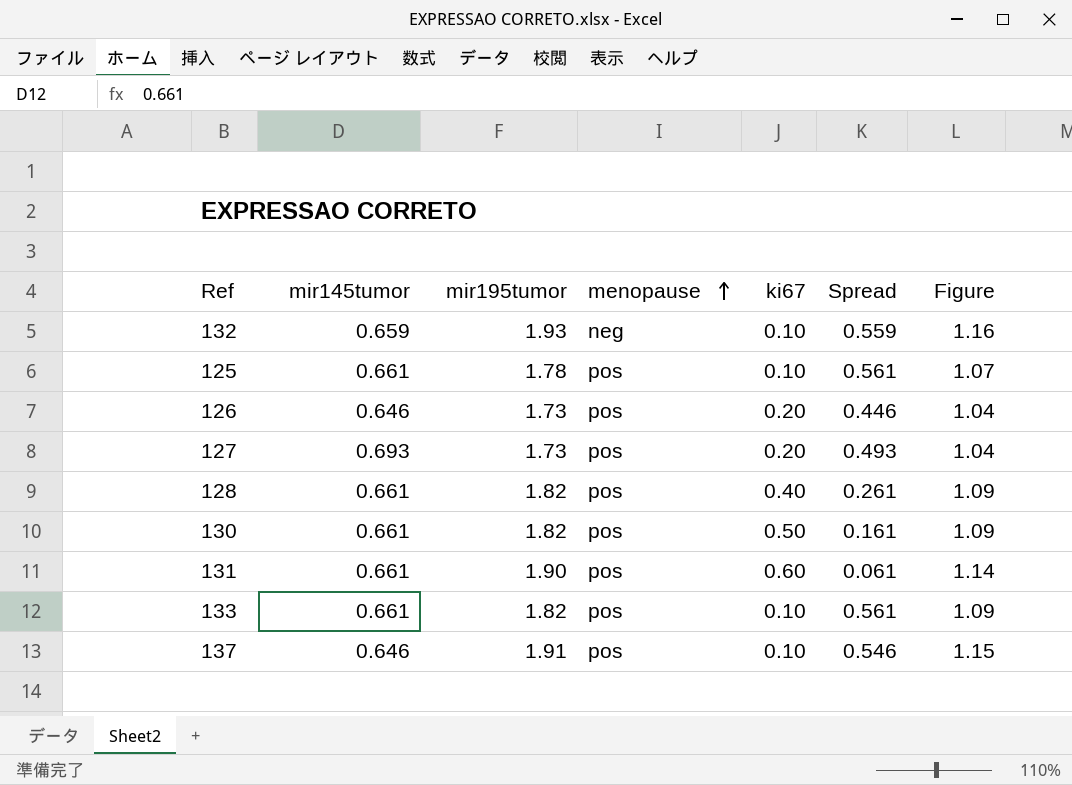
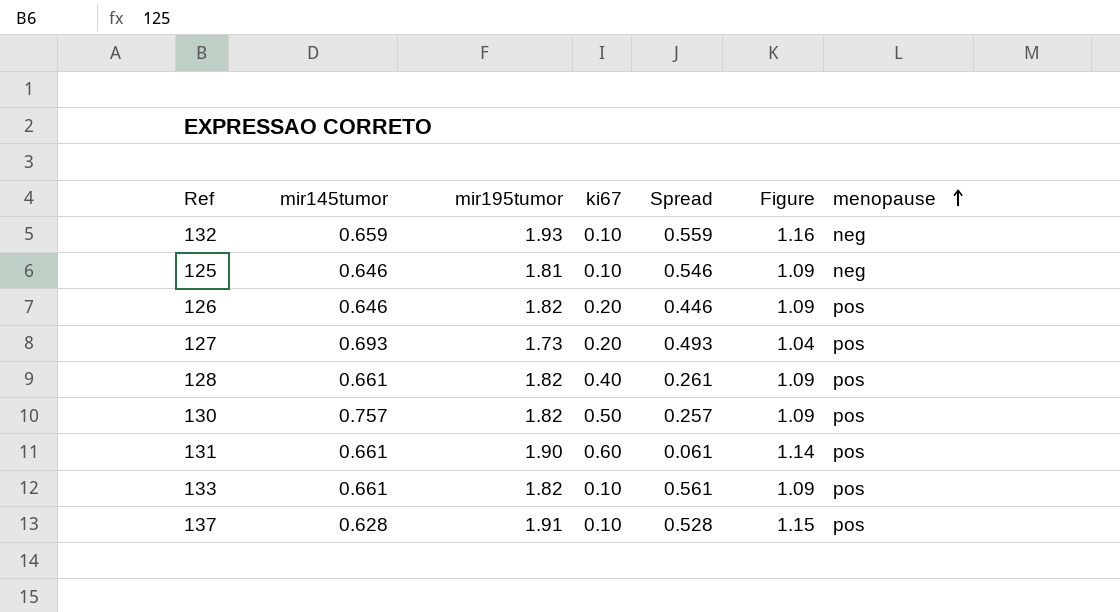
column menopause | position: 4 -> 7
125 | mir145tumor: 0.661 -> 0.646
125 | mir195tumor: 1.78 -> 1.81
125 | Spread: 0.561 -> 0.546
125 | Figure: 1.07 -> 1.09
125 | menopause: pos -> neg
126 | mir195tumor: 1.73 -> 1.82
126 | Figure: 1.04 -> 1.09
130 | mir145tumor: 0.661 -> 0.757
130 | Spread: 0.161 -> 0.257
137 | mir145tumor: 0.646 -> 0.628
137 | Spread: 0.546 -> 0.528

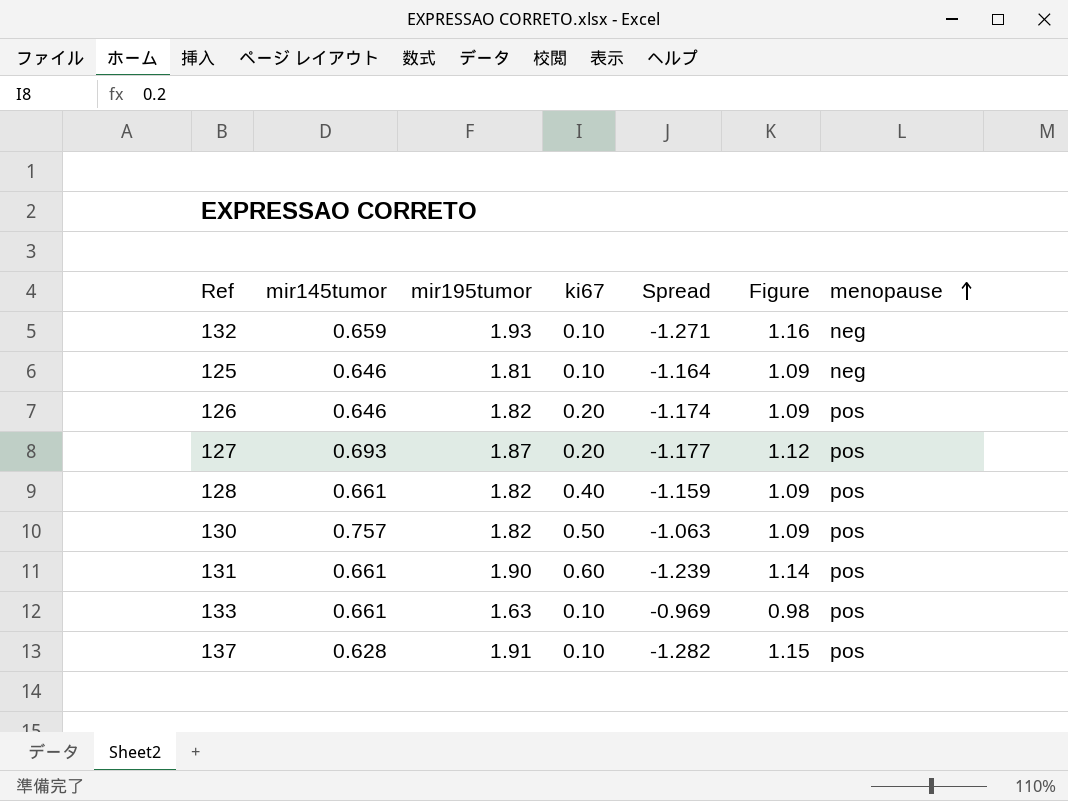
column Spread | formula: [mir145tumor] - [ki67] -> [mir145tumor] - [mir195tumor]
127 | mir195tumor: 1.73 -> 1.87
127 | Figure: 1.04 -> 1.12
133 | mir195tumor: 1.82 -> 1.63
133 | Figure: 1.09 -> 0.98

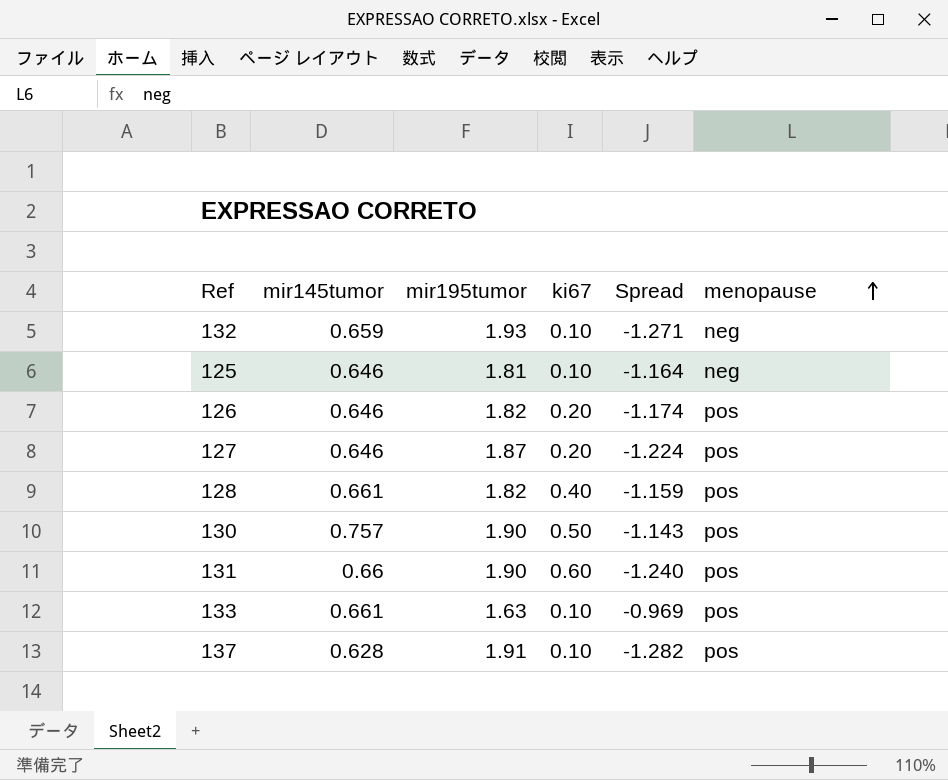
column Figure | formula: [mir195tumor] * 0.6 -> none
127 | mir145tumor: 0.693 -> 0.646
127 | Spread: -1.177 -> -1.224
130 | mir195tumor: 1.82 -> 1.90
130 | Spread: -1.063 -> -1.143
131 | mir145tumor: 0.661 -> 0.66
131 | Spread: -1.239 -> -1.240

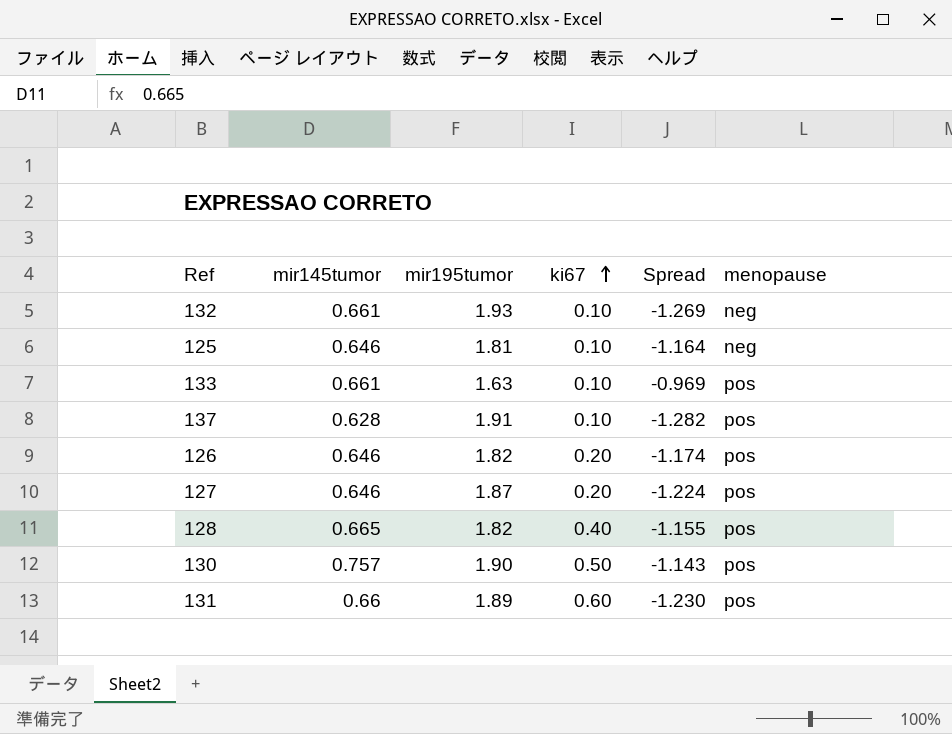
row order: menopause ascending -> ki67 ascending
132 | mir145tumor: 0.659 -> 0.661
132 | Spread: -1.271 -> -1.269
128 | mir145tumor: 0.661 -> 0.665
128 | Spread: -1.159 -> -1.155
131 | mir195tumor: 1.90 -> 1.89
131 | Spread: -1.240 -> -1.230

